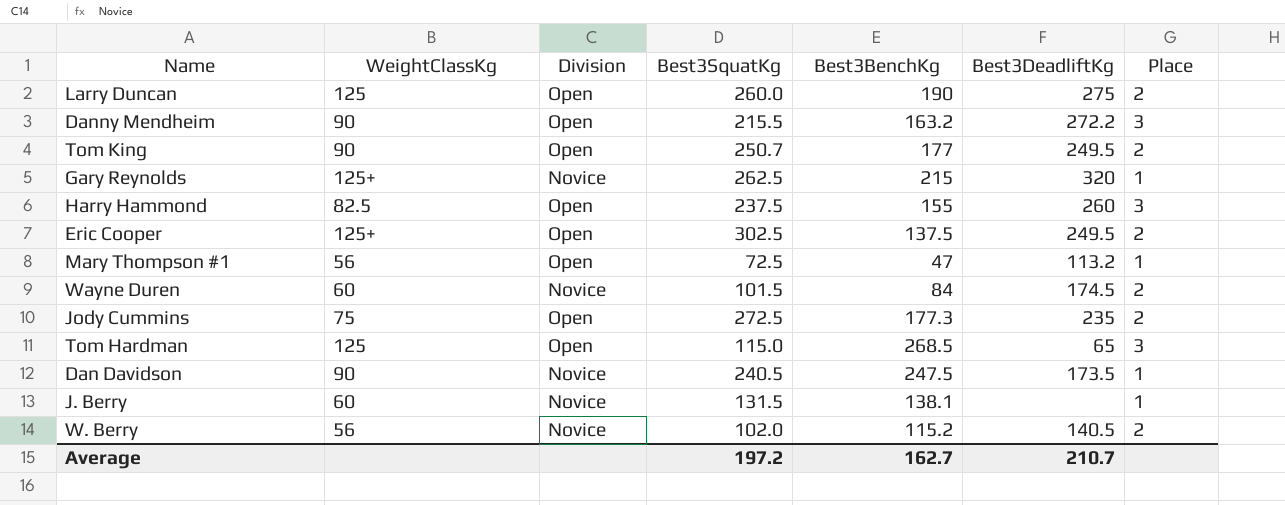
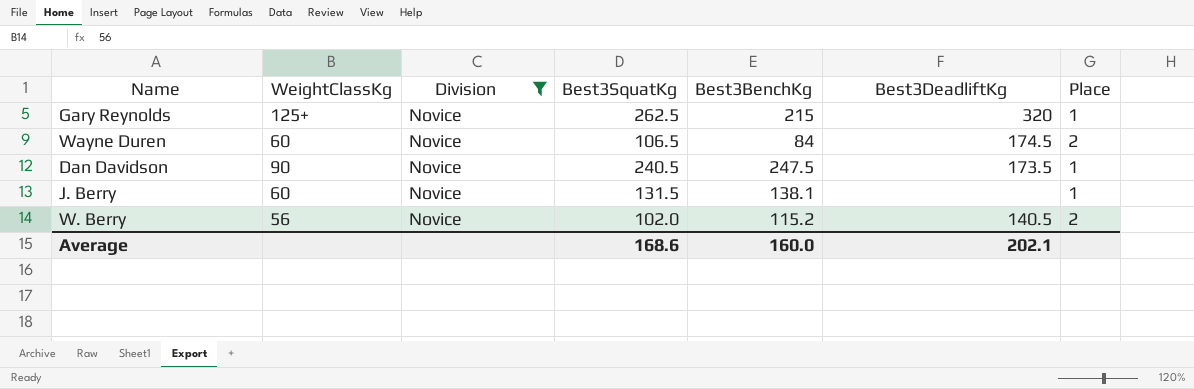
filter: none -> Division = Novice
Wayne Duren | Best3SquatKg: 101.5 -> 106.5
Average | Best3SquatKg: 197.2 -> 168.6
Average | Best3BenchKg: 162.7 -> 160.0
Average | Best3DeadliftKg: 210.7 -> 202.1

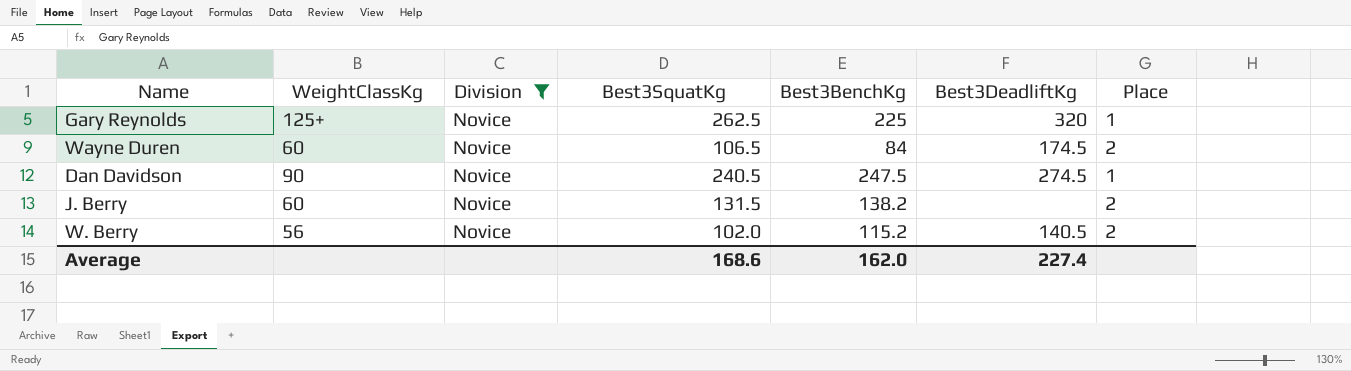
Gary Reynolds | Best3BenchKg: 215 -> 225
Dan Davidson | Best3DeadliftKg: 173.5 -> 274.5
J. Berry | Best3BenchKg: 138.1 -> 138.2
J. Berry | Place: 1 -> 2
Average | Best3BenchKg: 160.0 -> 162.0
Average | Best3DeadliftKg: 202.1 -> 227.4

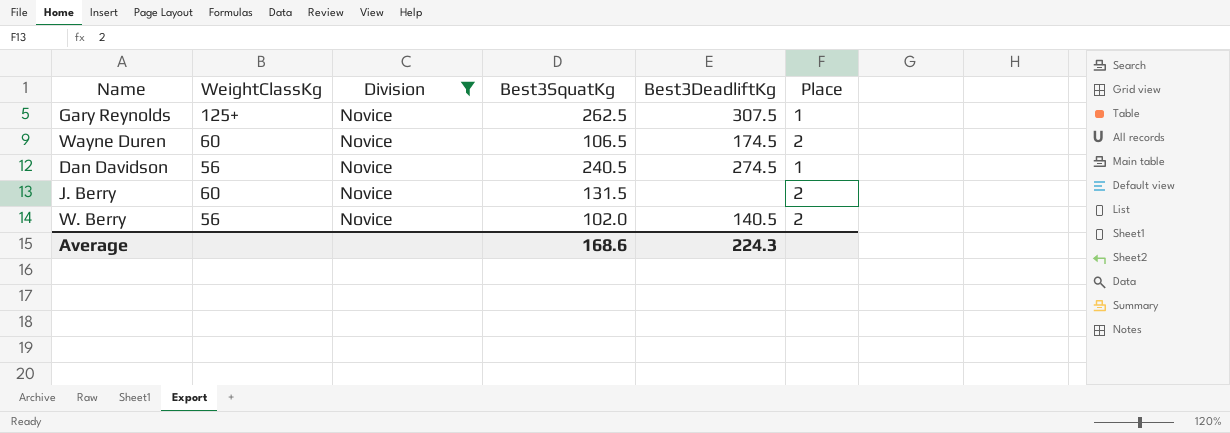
column Best3BenchKg | position: 5 -> none
Gary Reynolds | Best3DeadliftKg: 320 -> 307.5
Dan Davidson | WeightClassKg: 90 -> 56
Average | Best3DeadliftKg: 227.4 -> 224.3

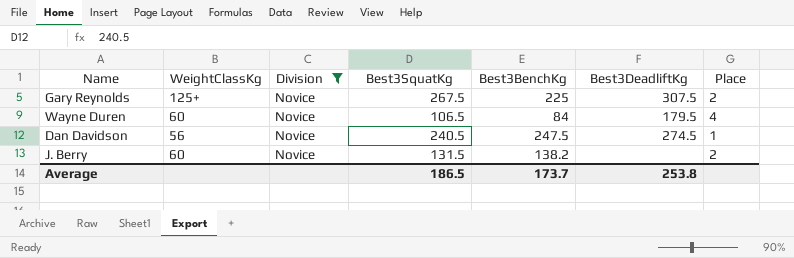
column Best3BenchKg | position: none -> 5
row W. Berry: 56 | Novice | 102.0 | 140.5 | 2 -> none
Gary Reynolds | Best3SquatKg: 262.5 -> 267.5
Gary Reynolds | Place: 1 -> 2
Wayne Duren | Best3DeadliftKg: 174.5 -> 179.5
Wayne Duren | Place: 2 -> 4
Average | Best3SquatKg: 168.6 -> 186.5
Average | Best3DeadliftKg: 224.3 -> 253.8

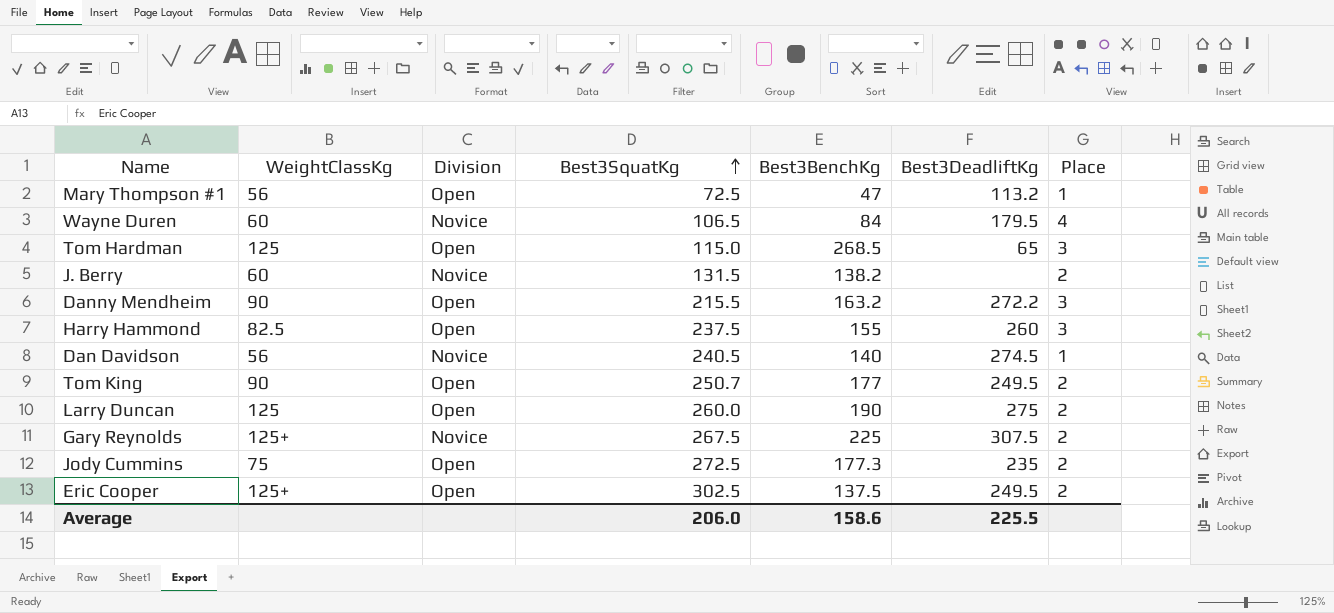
filter: Division = Novice -> none
row order: none -> Best3SquatKg ascending
Dan Davidson | Best3BenchKg: 247.5 -> 140
Average | Best3SquatKg: 186.5 -> 206.0
Average | Best3BenchKg: 173.7 -> 158.6
Average | Best3DeadliftKg: 253.8 -> 225.5

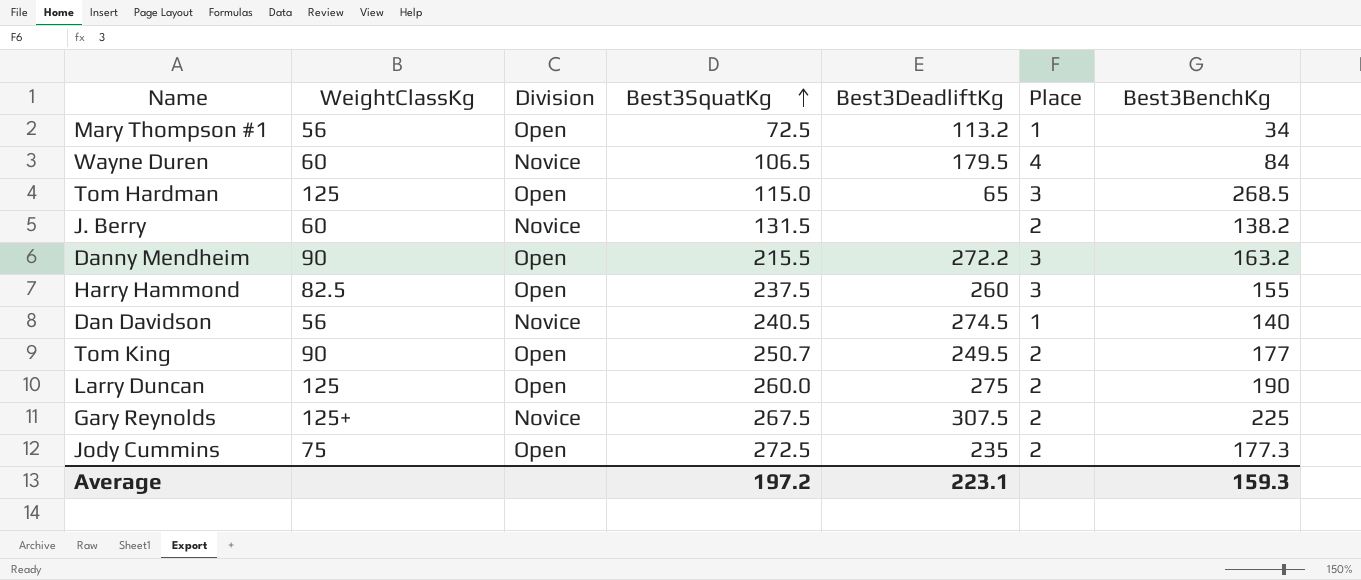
column Best3BenchKg | position: 5 -> 7
row Eric Cooper: 125+ | Open | 302.5 | 137.5 | 249.5 | 2 -> none
Mary Thompson #1 | Best3BenchKg: 47 -> 34
Average | Best3SquatKg: 206.0 -> 197.2
Average | Best3DeadliftKg: 225.5 -> 223.1
Average | Best3BenchKg: 158.6 -> 159.3

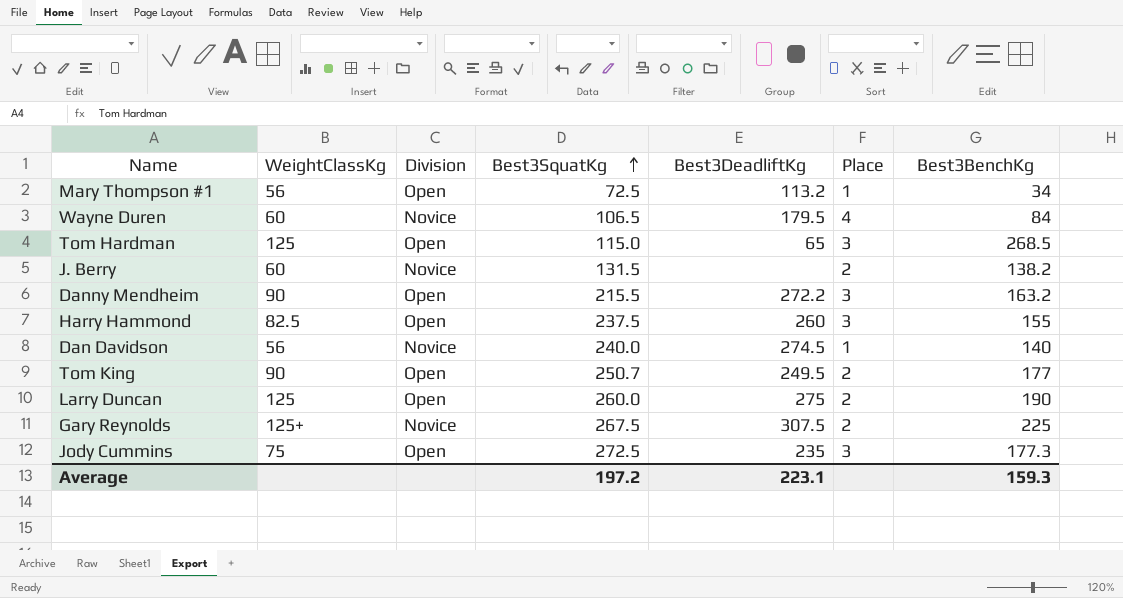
Dan Davidson | Best3SquatKg: 240.5 -> 240.0
Jody Cummins | Place: 2 -> 3

